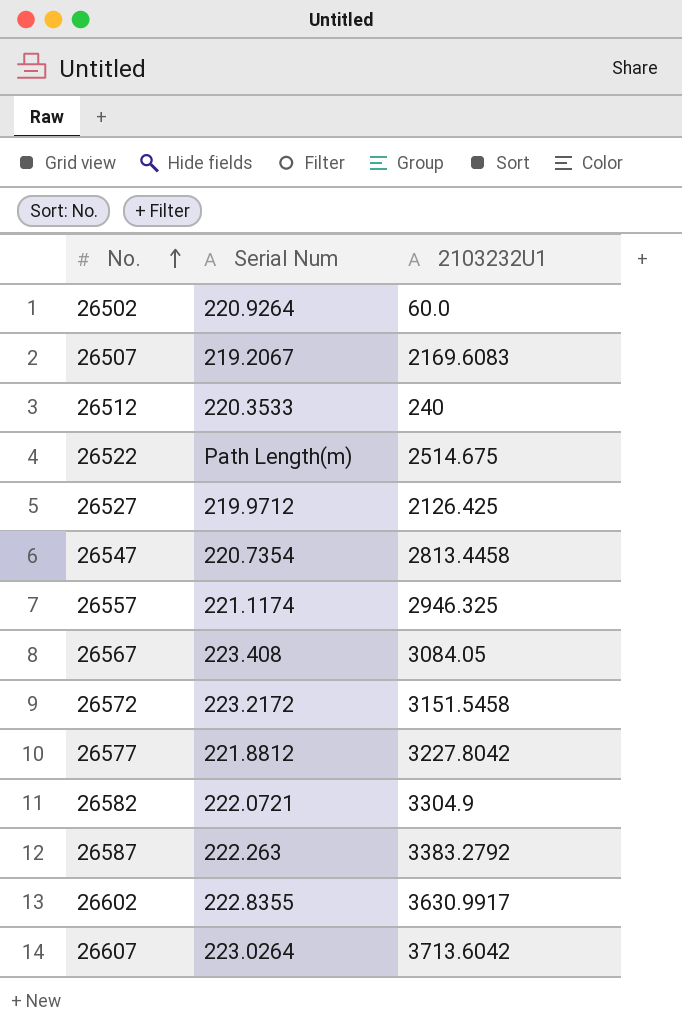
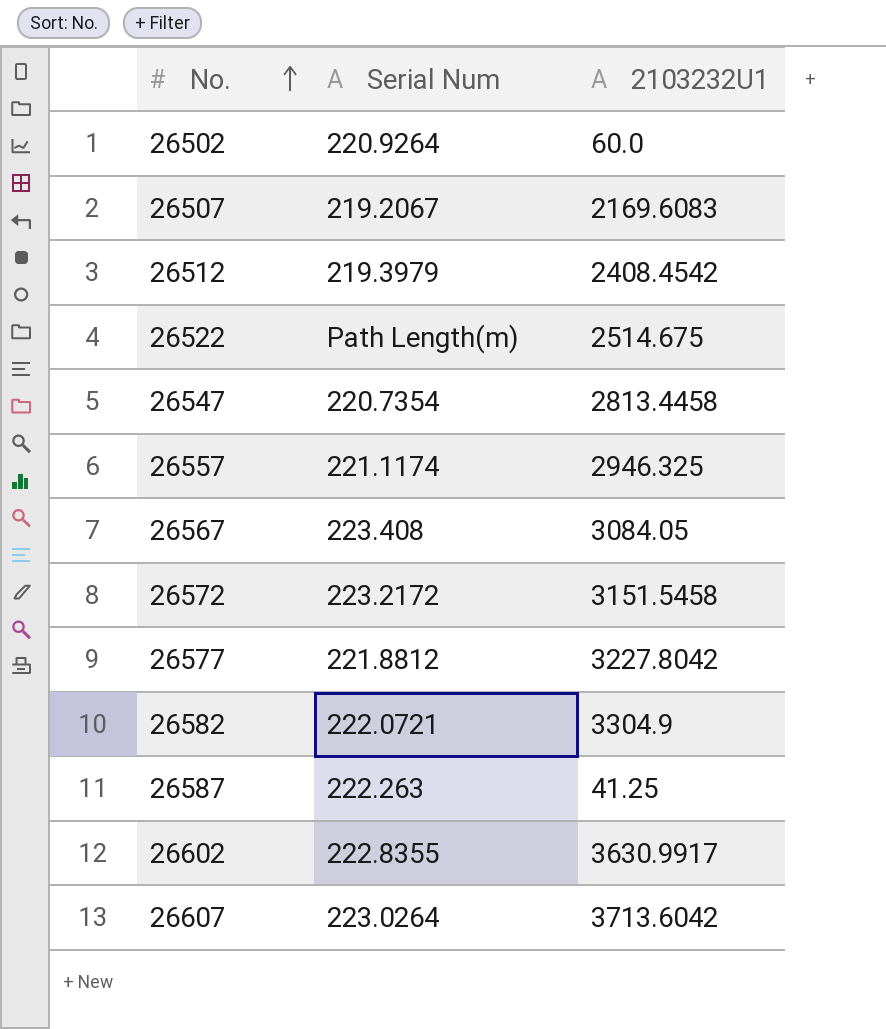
row 26527: 219.9712 | 2126.425 -> none
26512 | Serial Num: 220.3533 -> 219.3979
26512 | 2103232U1: 240 -> 2408.4542
26587 | 2103232U1: 3383.2792 -> 41.25

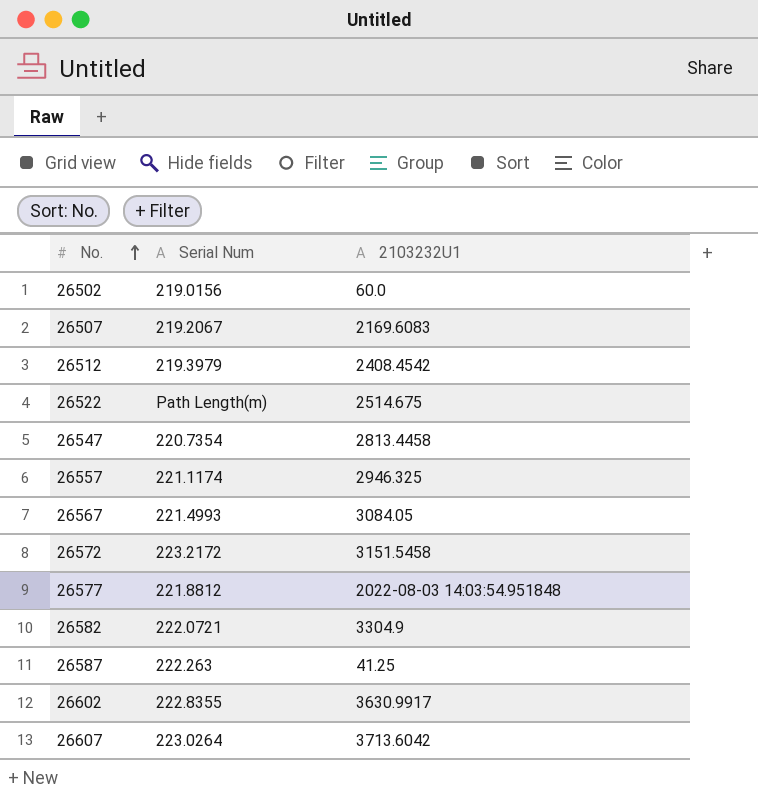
26502 | Serial Num: 220.9264 -> 219.0156
26567 | Serial Num: 223.408 -> 221.4993
26577 | 2103232U1: 3227.8042 -> 2022-08-03 14:03:54.951848

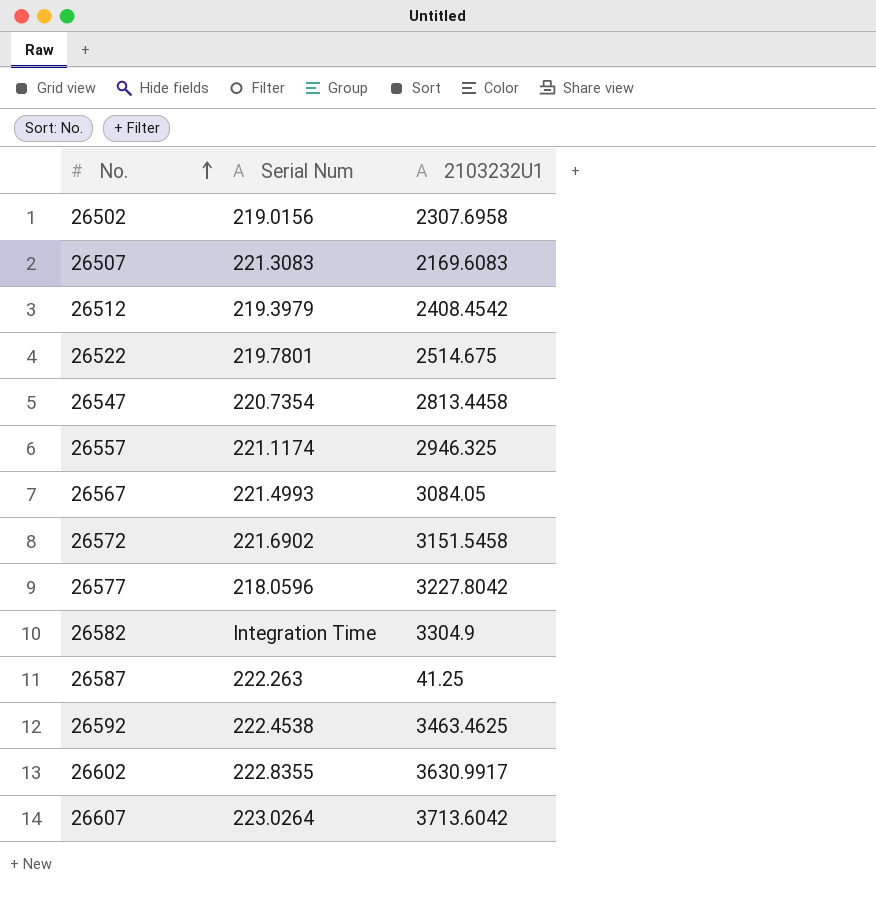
26502 | 2103232U1: 60.0 -> 2307.6958
26507 | Serial Num: 219.2067 -> 221.3083
26522 | Serial Num: Path Length(m) -> 219.7801
26572 | Serial Num: 223.2172 -> 221.6902
26577 | Serial Num: 221.8812 -> 218.0596
26577 | 2103232U1: 2022-08-03 14:03:54.951848 -> 3227.8042
26582 | Serial Num: 222.0721 -> Integration Time
row 26592: none -> 222.4538 | 3463.4625

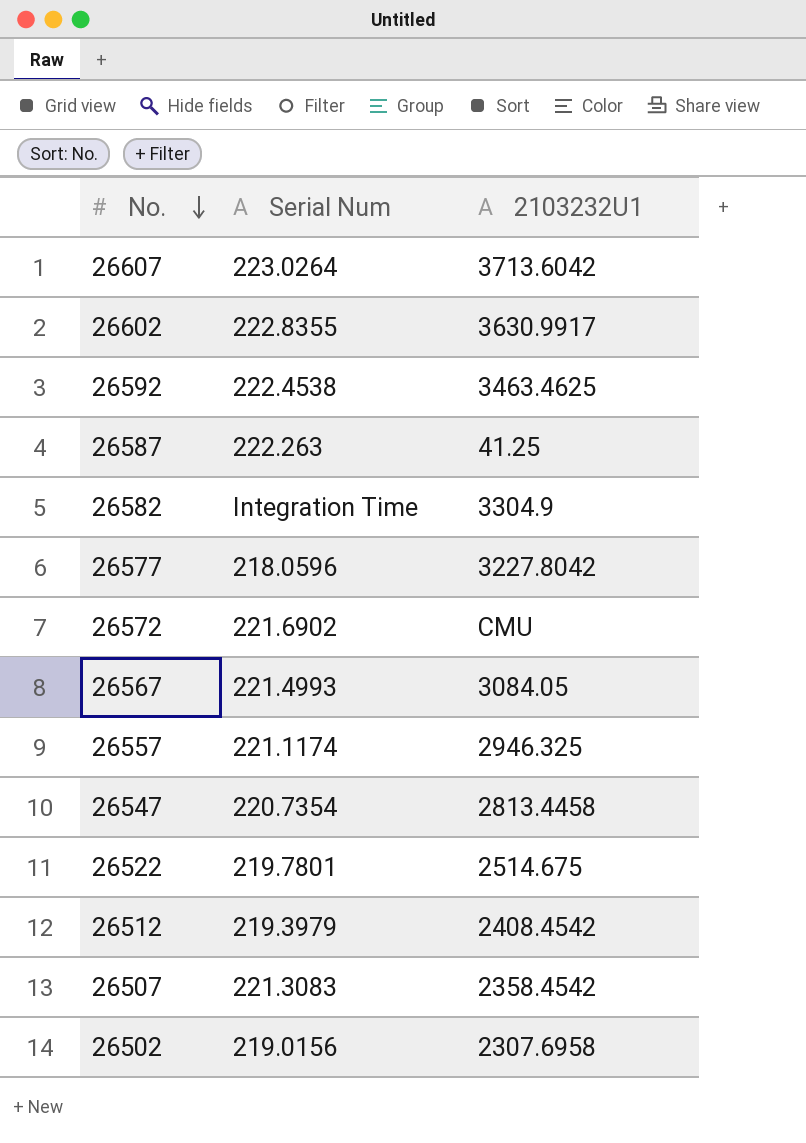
row order: No. ascending -> No. descending
26572 | 2103232U1: 3151.5458 -> CMU
26507 | 2103232U1: 2169.6083 -> 2358.4542

